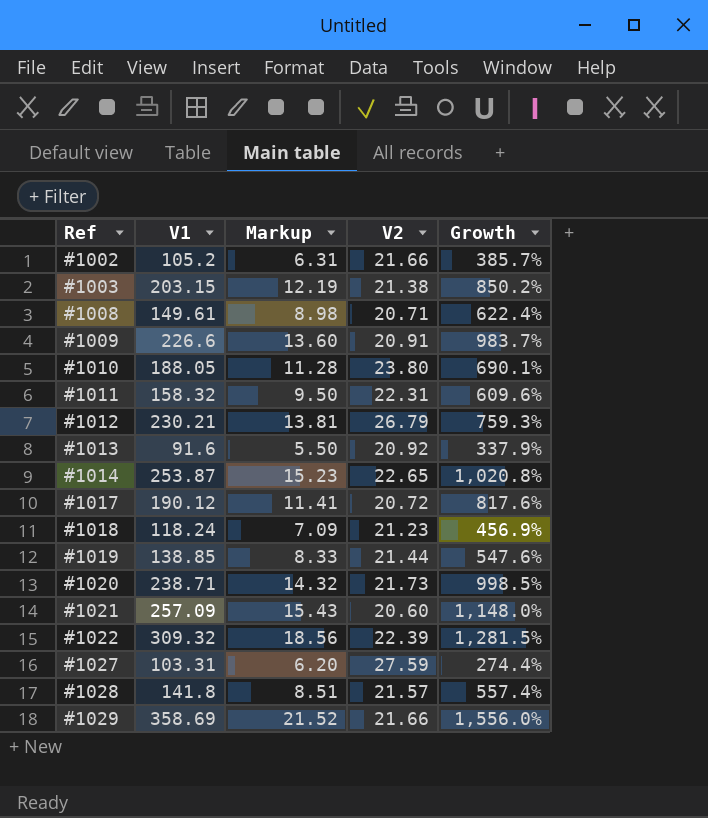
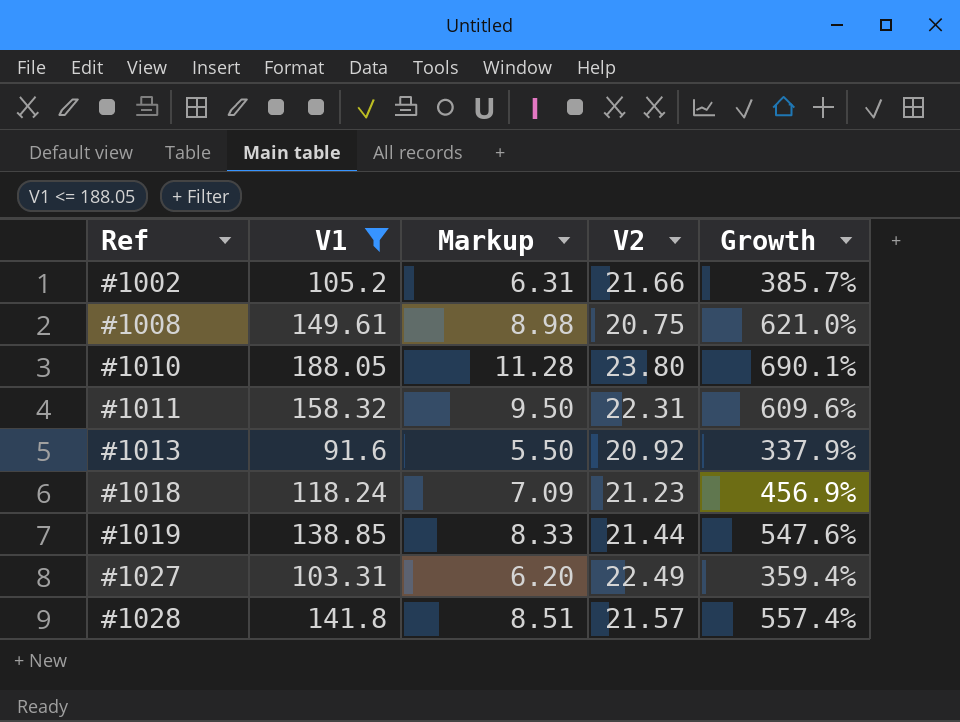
filter: none -> V1 <= 188.05
#1008 | V2: 20.71 -> 20.75
#1008 | Growth: 622.4% -> 621.0%
#1027 | V2: 27.59 -> 22.49
#1027 | Growth: 274.4% -> 359.4%

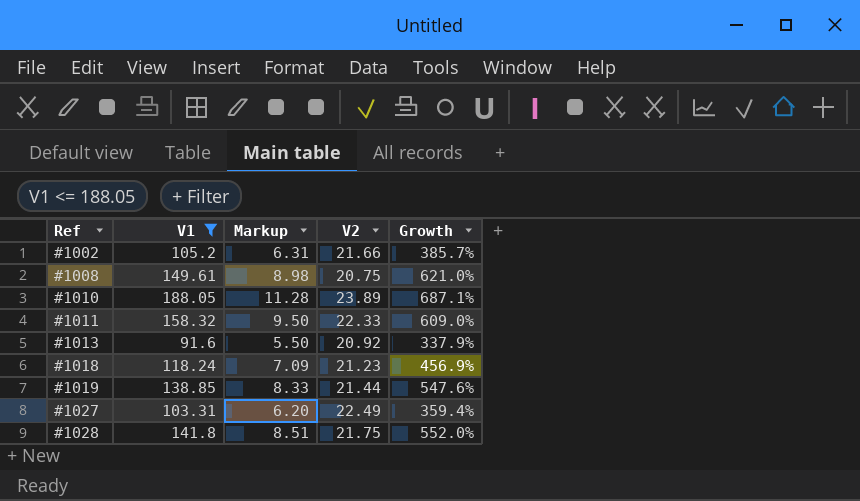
#1010 | V2: 23.80 -> 23.89
#1010 | Growth: 690.1% -> 687.1%
#1011 | V2: 22.31 -> 22.33
#1011 | Growth: 609.6% -> 609.0%
#1028 | V2: 21.57 -> 21.75
#1028 | Growth: 557.4% -> 552.0%

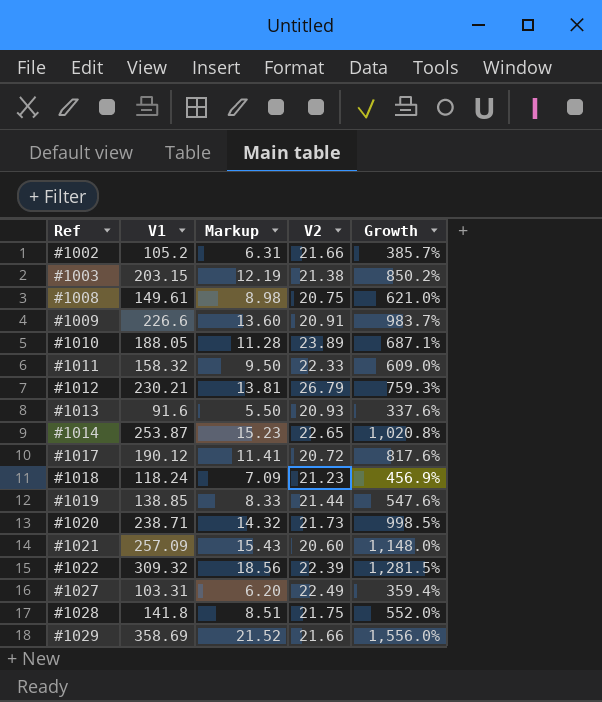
filter: V1 <= 188.05 -> none
#1013 | V2: 20.92 -> 20.93
#1013 | Growth: 337.9% -> 337.6%

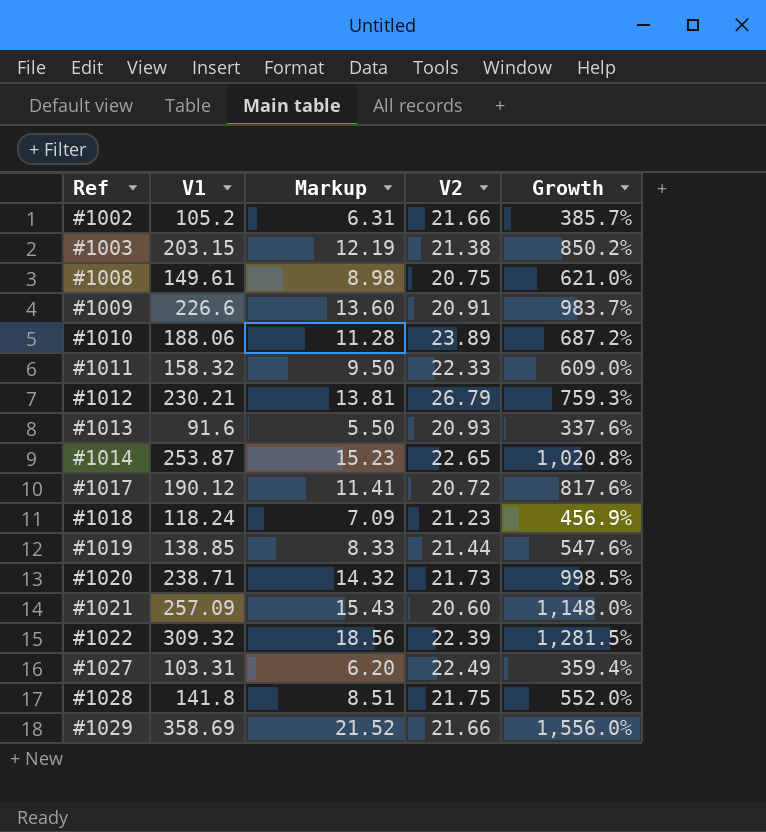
#1010 | V1: 188.05 -> 188.06
#1010 | Growth: 687.1% -> 687.2%

